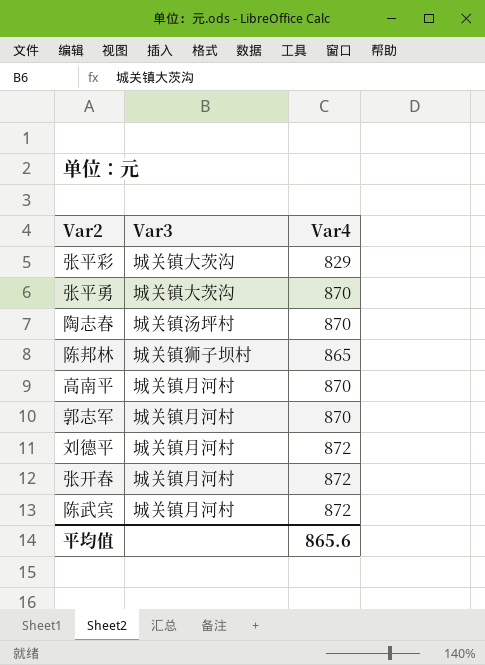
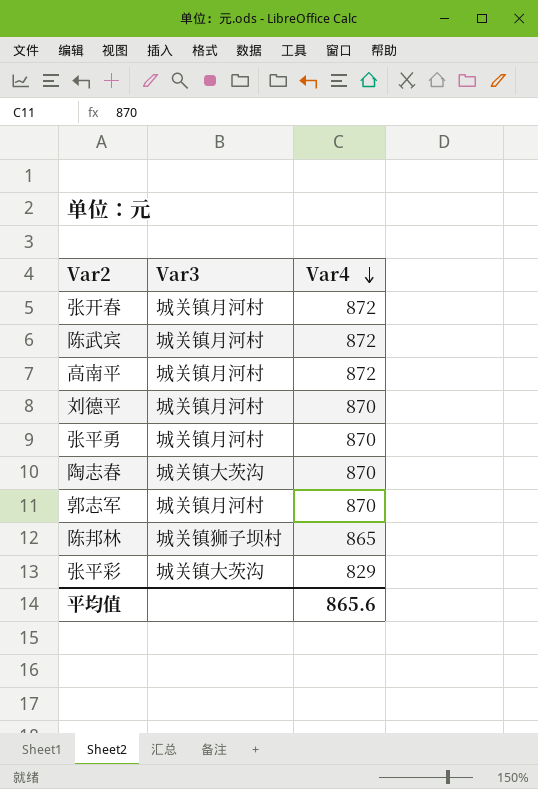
row order: none -> Var4 descending
高南平 | Var4: 870 -> 872
刘德平 | Var4: 872 -> 870
张平勇 | Var3: 城关镇大茨沟 -> 城关镇月河村
陶志春 | Var3: 城关镇汤坪村 -> 城关镇大茨沟

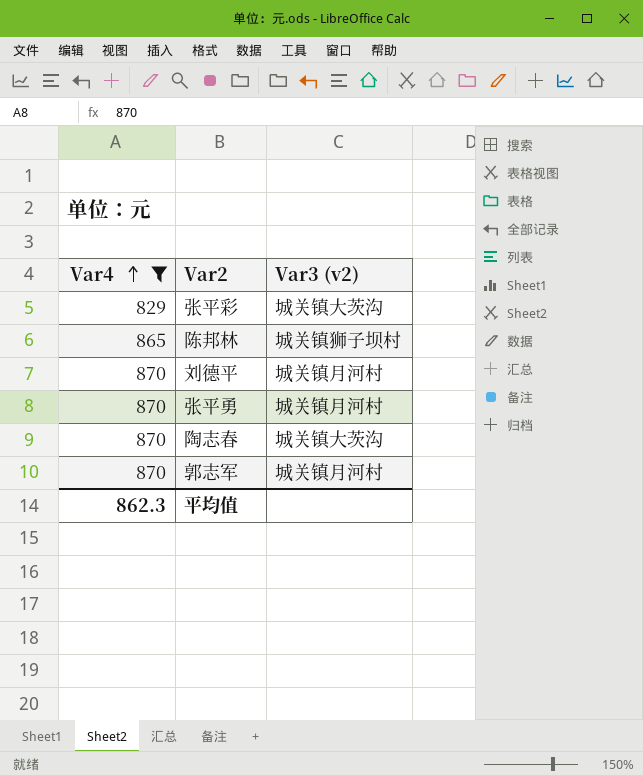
filter: none -> Var4 != 872
row order: Var4 descending -> Var4 ascending
column Var4 | position: 3 -> 1
column name: Var3 -> Var3 (v2)
平均值 | Var4: 865.6 -> 862.3

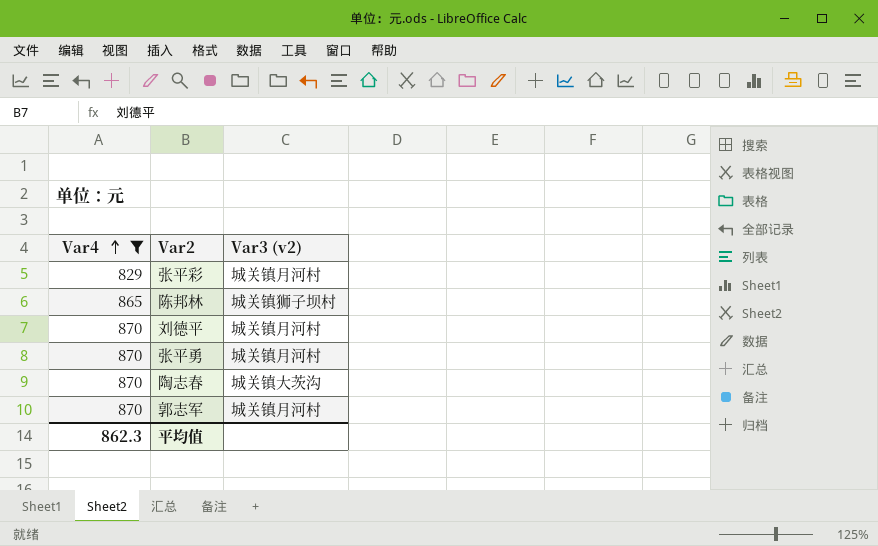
张平彩 | Var3 (v2): 城关镇大茨沟 -> 城关镇月河村

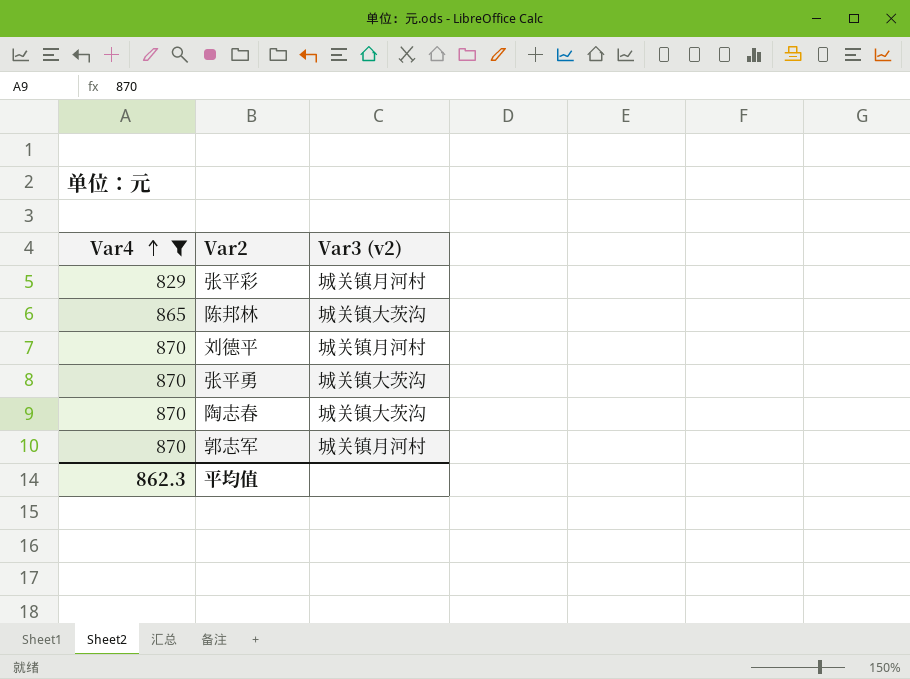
陈邦林 | Var3 (v2): 城关镇狮子坝村 -> 城关镇大茨沟
张平勇 | Var3 (v2): 城关镇月河村 -> 城关镇大茨沟

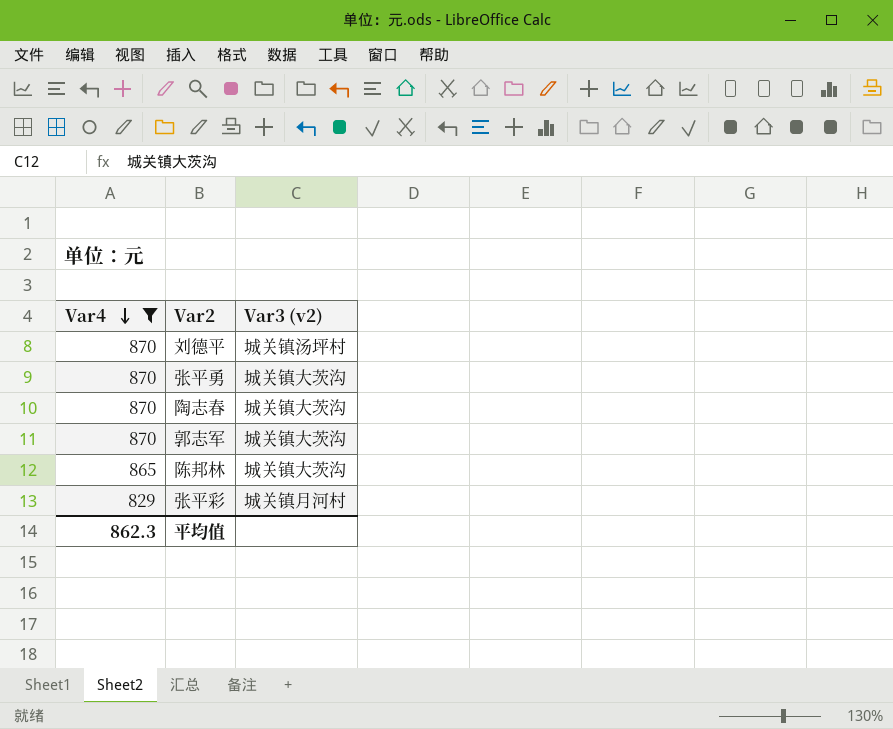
row order: Var4 ascending -> Var4 descending
刘德平 | Var3 (v2): 城关镇月河村 -> 城关镇汤坪村
郭志军 | Var3 (v2): 城关镇月河村 -> 城关镇大茨沟

